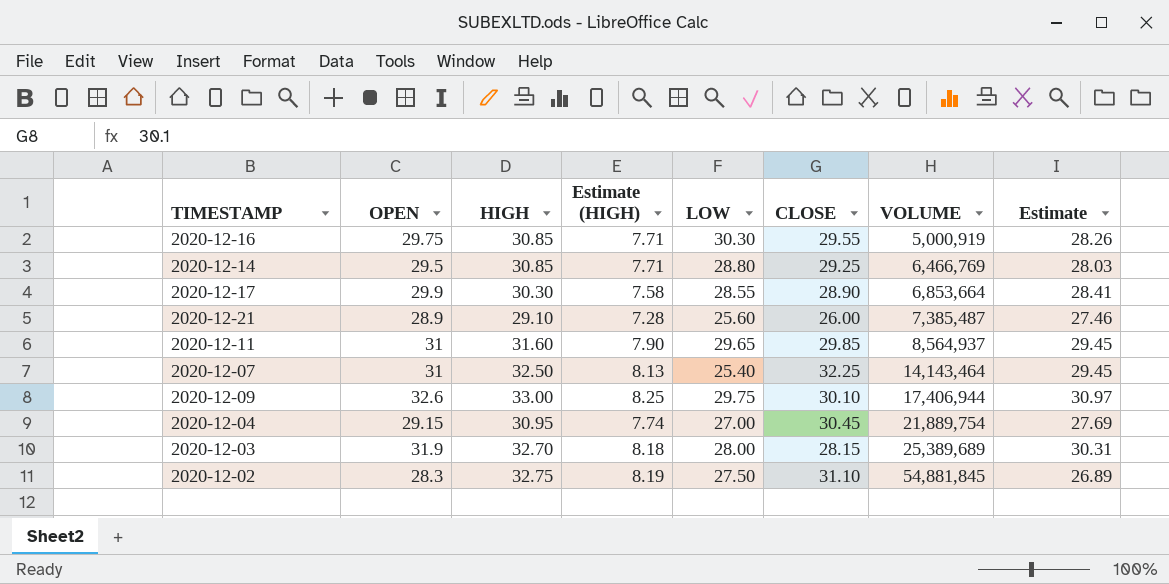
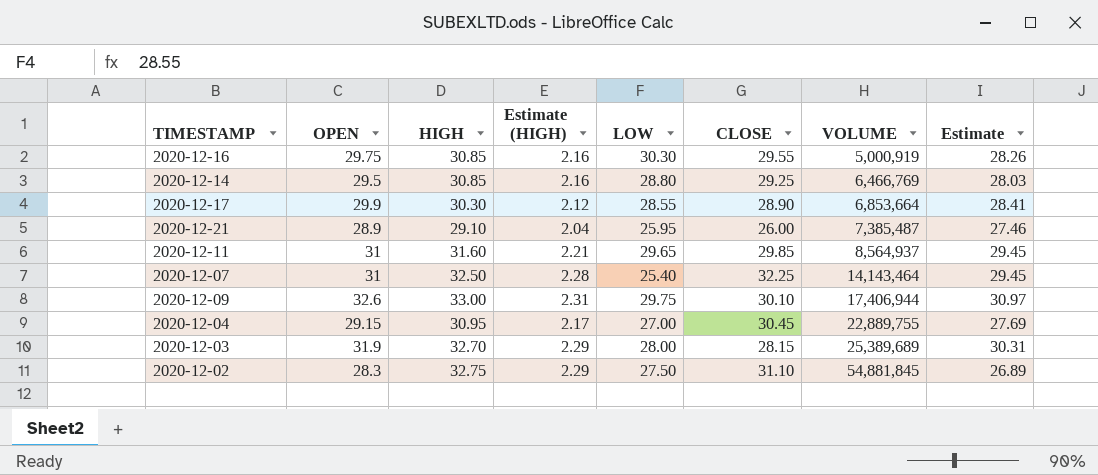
column Estimate (HIGH) | formula: [HIGH] * 0.25 -> [HIGH] * 0.07
2020-12-21 | LOW: 25.60 -> 25.95
2020-12-04 | VOLUME: 21,889,754 -> 22,889,755

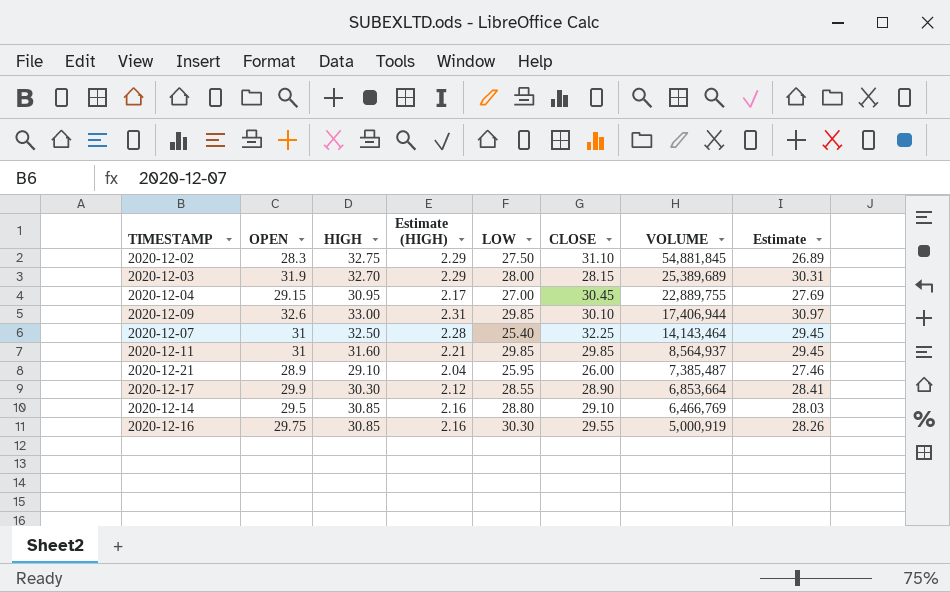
row order: VOLUME ascending -> VOLUME descending
2020-12-09 | LOW: 29.75 -> 29.85
2020-12-11 | LOW: 29.65 -> 29.85
2020-12-14 | CLOSE: 29.25 -> 29.10

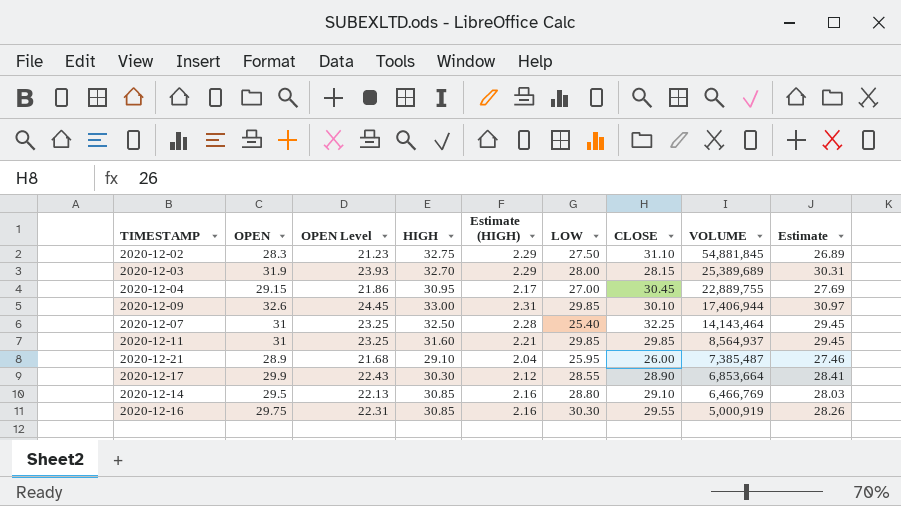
column OPEN Level | formula: none -> [OPEN] * 0.75

